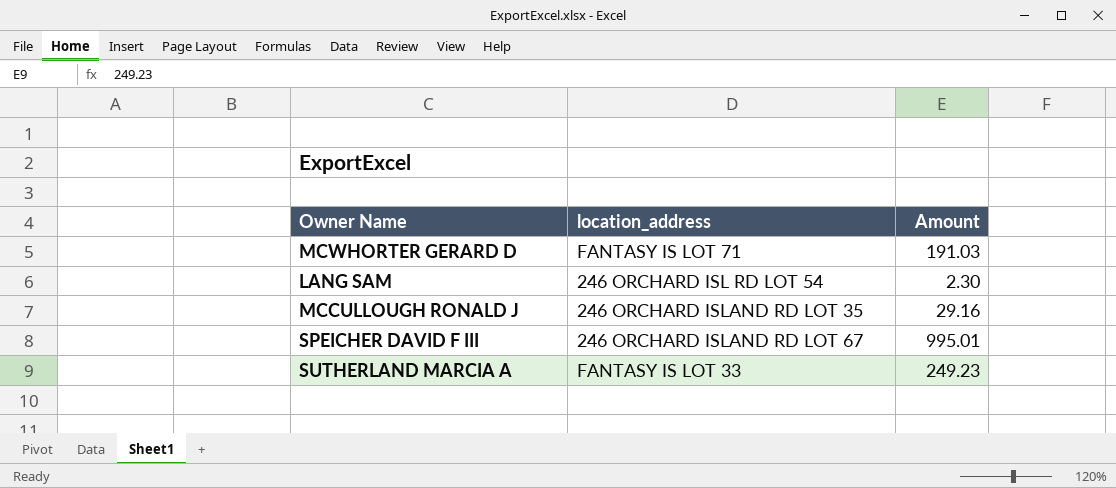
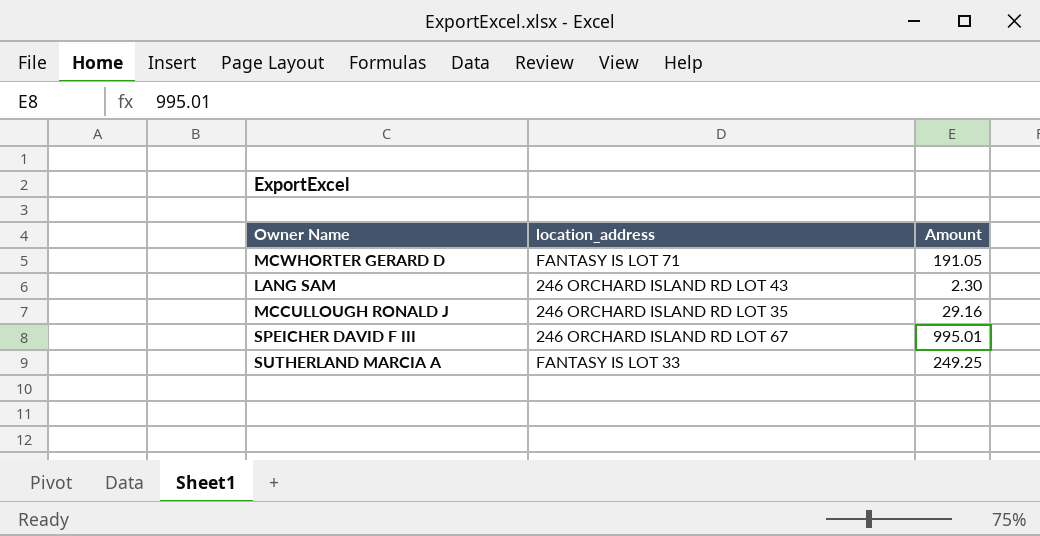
MCWHORTER GERARD D | Amount: 191.03 -> 191.05
LANG SAM | location_address: 246 ORCHARD ISL RD LOT 54 -> 246 ORCHARD ISLAND RD LOT 43
SUTHERLAND MARCIA A | Amount: 249.23 -> 249.25

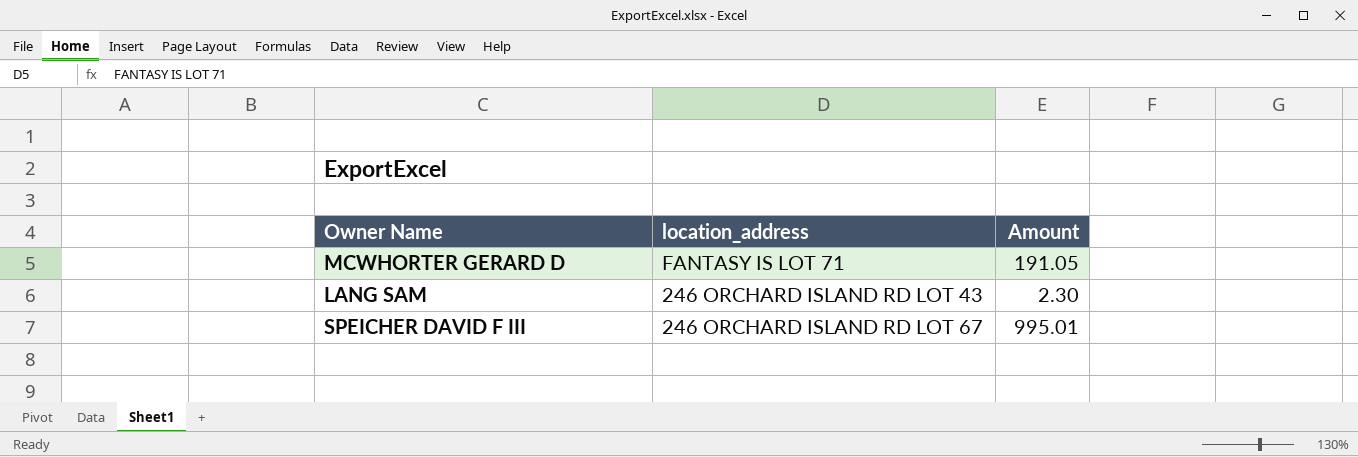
row MCCULLOUGH RONALD J: 246 ORCHARD ISLAND RD LOT 35 | 29.16 -> none
row SUTHERLAND MARCIA A: FANTASY IS LOT 33 | 249.25 -> none

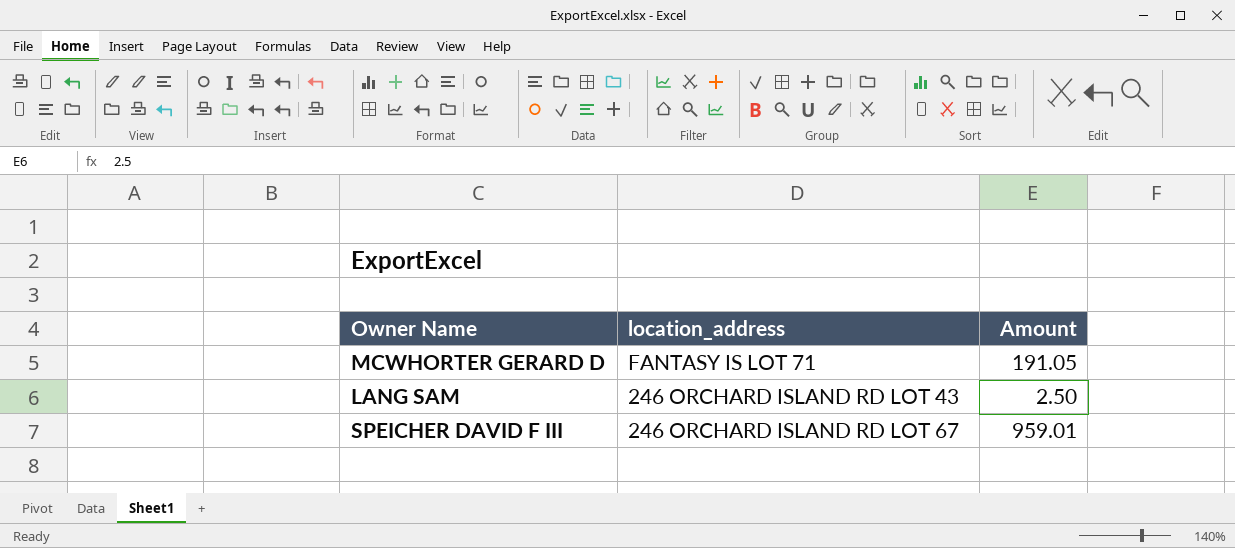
LANG SAM | Amount: 2.30 -> 2.50
SPEICHER DAVID F III | Amount: 995.01 -> 959.01

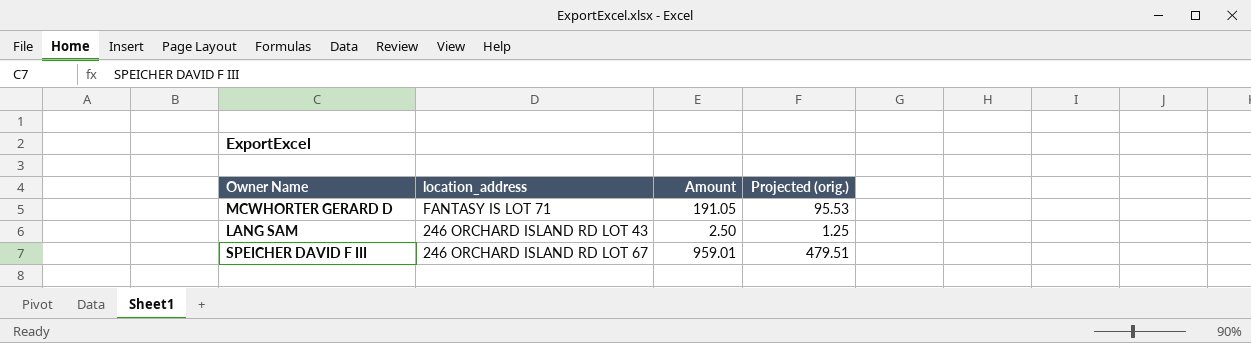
column Projected (orig.) | formula: none -> [Amount] * 0.5

